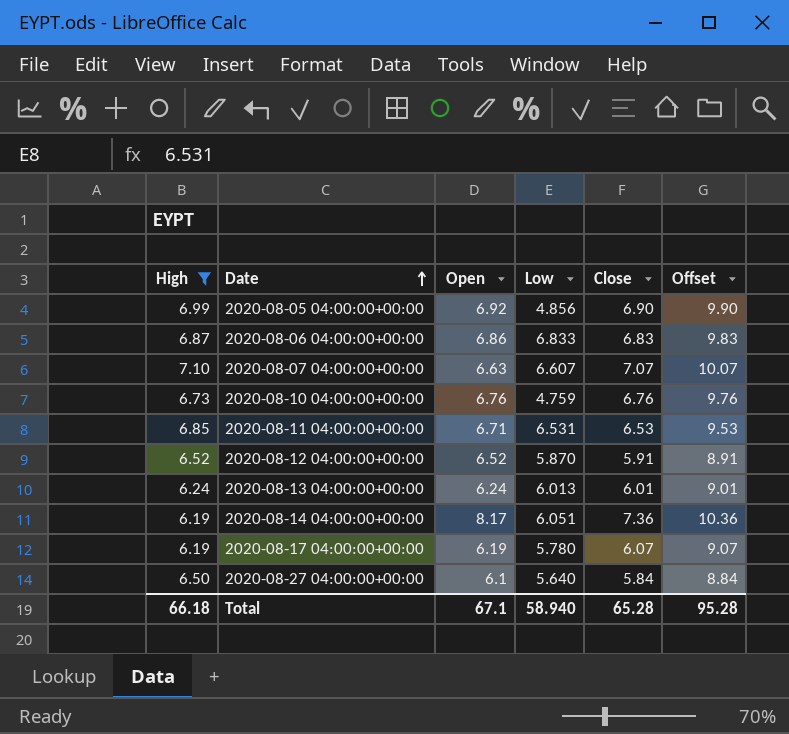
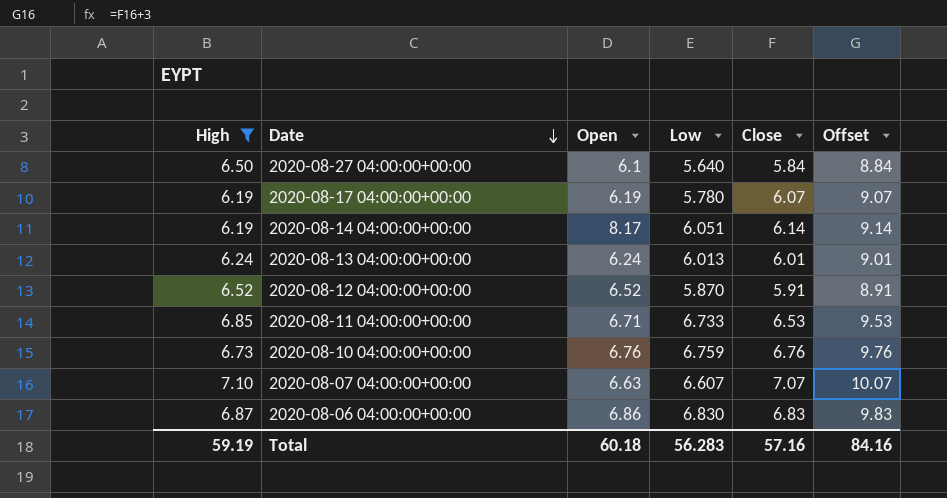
row order: Date ascending -> Date descending
row 2020-08-05 04:00:00+00:00: 6.99 | 6.92 | 4.856 | 6.90 | 9.90 -> none
2020-08-14 04:00:00+00:00 | Close: 7.36 -> 6.14
2020-08-14 04:00:00+00:00 | Offset: 10.36 -> 9.14
2020-08-11 04:00:00+00:00 | Low: 6.531 -> 6.733
2020-08-10 04:00:00+00:00 | Low: 4.759 -> 6.759
2020-08-06 04:00:00+00:00 | Low: 6.833 -> 6.830
Total | High: 66.18 -> 59.19
Total | Open: 67.1 -> 60.18
Total | Low: 58.940 -> 56.283
Total | Close: 65.28 -> 57.16
Total | Offset: 95.28 -> 84.16

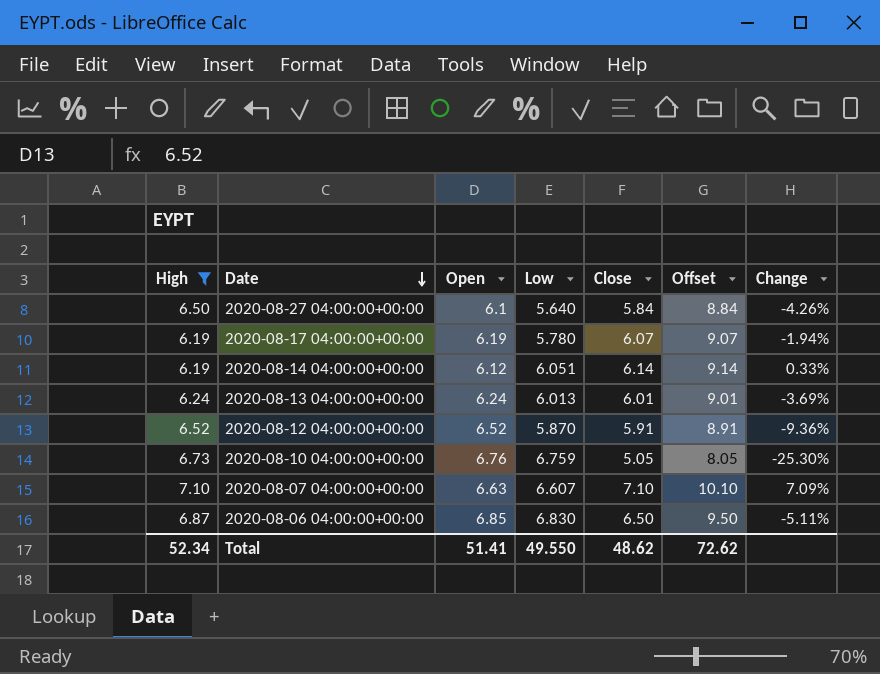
column Change | formula: none -> ([Close] - [Open]) / [Open]
row 2020-08-11 04:00:00+00:00: 6.85 | 6.71 | 6.733 | 6.53 | 9.53 -> none
2020-08-14 04:00:00+00:00 | Open: 8.17 -> 6.12
2020-08-10 04:00:00+00:00 | Close: 6.76 -> 5.05
2020-08-10 04:00:00+00:00 | Offset: 9.76 -> 8.05
2020-08-07 04:00:00+00:00 | Close: 7.07 -> 7.10
2020-08-07 04:00:00+00:00 | Offset: 10.07 -> 10.10
2020-08-06 04:00:00+00:00 | Open: 6.86 -> 6.85
2020-08-06 04:00:00+00:00 | Close: 6.83 -> 6.50
2020-08-06 04:00:00+00:00 | Offset: 9.83 -> 9.50
Total | High: 59.19 -> 52.34
Total | Open: 60.18 -> 51.41
Total | Low: 56.283 -> 49.550
Total | Close: 57.16 -> 48.62
Total | Offset: 84.16 -> 72.62

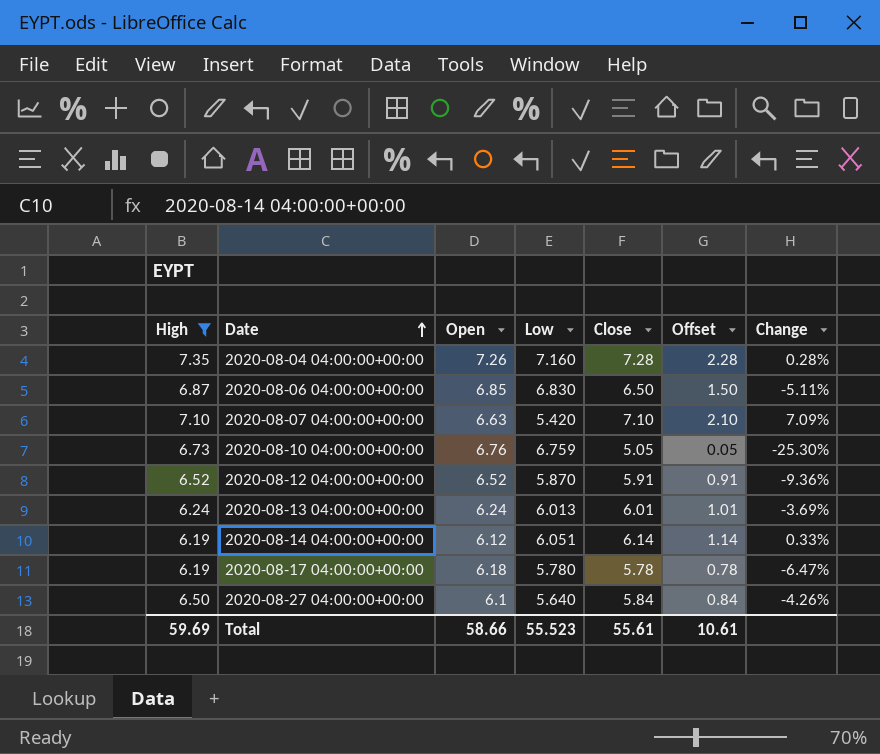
row order: Date descending -> Date ascending
column Offset | formula: [Close] + 3 -> [Close] - 5
row 2020-08-04 04:00:00+00:00: none -> 7.35 | 7.26 | 7.160 | 7.28 | 2.28 | 0.28%
2020-08-07 04:00:00+00:00 | Low: 6.607 -> 5.420
2020-08-17 04:00:00+00:00 | Open: 6.19 -> 6.18
2020-08-17 04:00:00+00:00 | Close: 6.07 -> 5.78
2020-08-17 04:00:00+00:00 | Change: -1.94% -> -6.47%
Total | High: 52.34 -> 59.69
Total | Open: 51.41 -> 58.66
Total | Low: 49.550 -> 55.523
Total | Close: 48.62 -> 55.61
Total | Offset: 72.62 -> 10.61

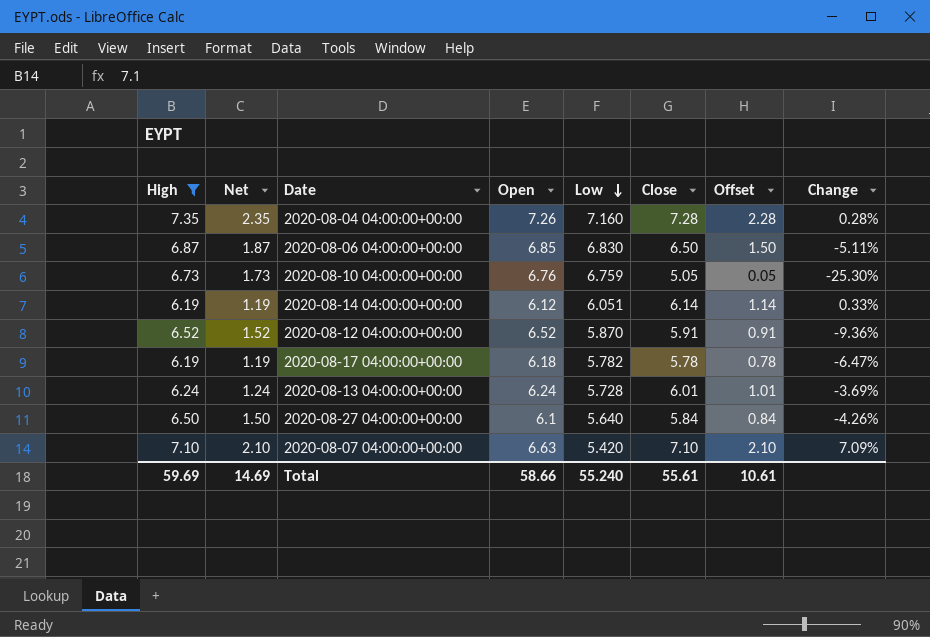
row order: Date ascending -> Low descending
column Net | formula: none -> [High] - 5
2020-08-17 04:00:00+00:00 | Low: 5.780 -> 5.782
2020-08-13 04:00:00+00:00 | Low: 6.013 -> 5.728
Total | Low: 55.523 -> 55.240

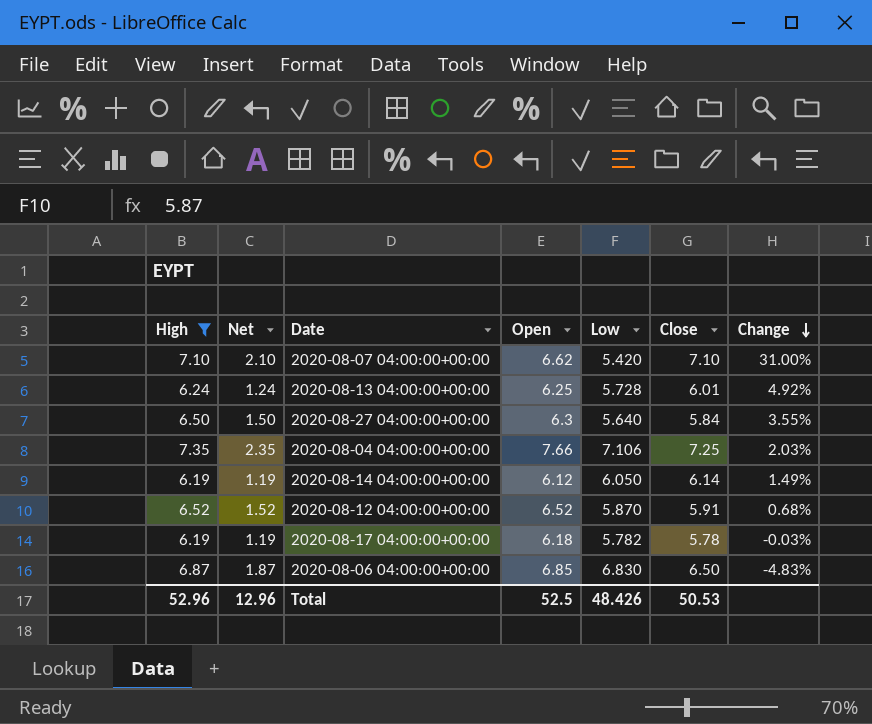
row order: Low descending -> Change descending
column Offset | formula: [Close] - 5 -> none
column Change | formula: ([Close] - [Open]) / [Open] -> ([Close] - [Low]) / [Low]
row 2020-08-10 04:00:00+00:00: 6.73 | 1.73 | 6.76 | 6.759 | 5.05 | 0.05 | -25.30% -> none
2020-08-07 04:00:00+00:00 | Open: 6.63 -> 6.62
2020-08-13 04:00:00+00:00 | Open: 6.24 -> 6.25
2020-08-27 04:00:00+00:00 | Open: 6.1 -> 6.3
2020-08-04 04:00:00+00:00 | Open: 7.26 -> 7.66
2020-08-04 04:00:00+00:00 | Low: 7.160 -> 7.106
2020-08-04 04:00:00+00:00 | Close: 7.28 -> 7.25
2020-08-14 04:00:00+00:00 | Low: 6.051 -> 6.050
Total | High: 59.69 -> 52.96
Total | Net: 14.69 -> 12.96
Total | Open: 58.66 -> 52.5
Total | Low: 55.240 -> 48.426
Total | Close: 55.61 -> 50.53

